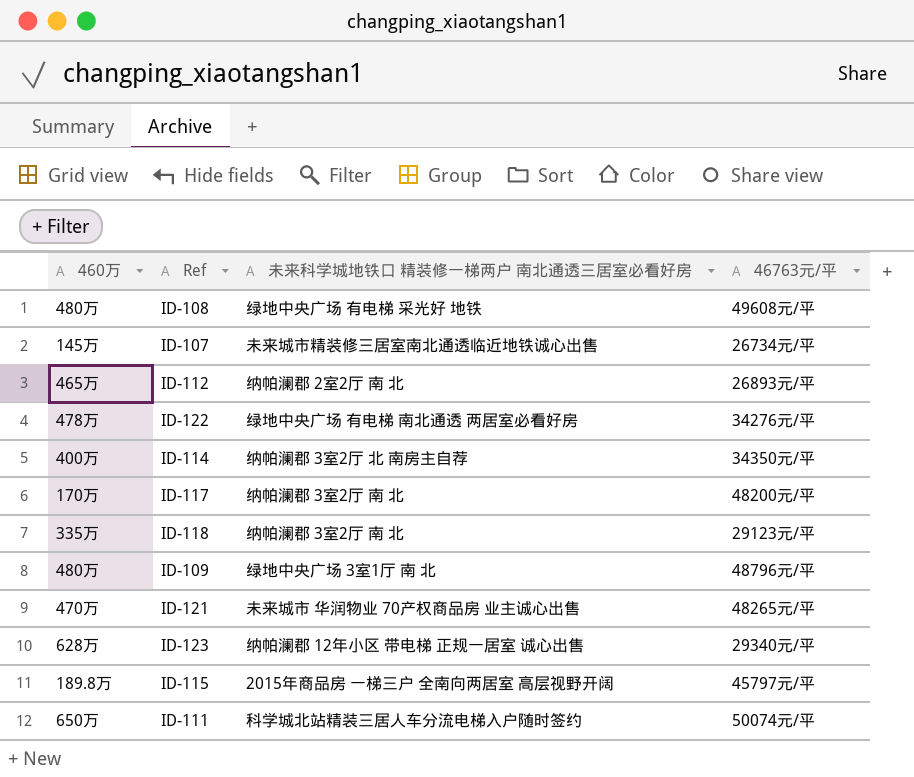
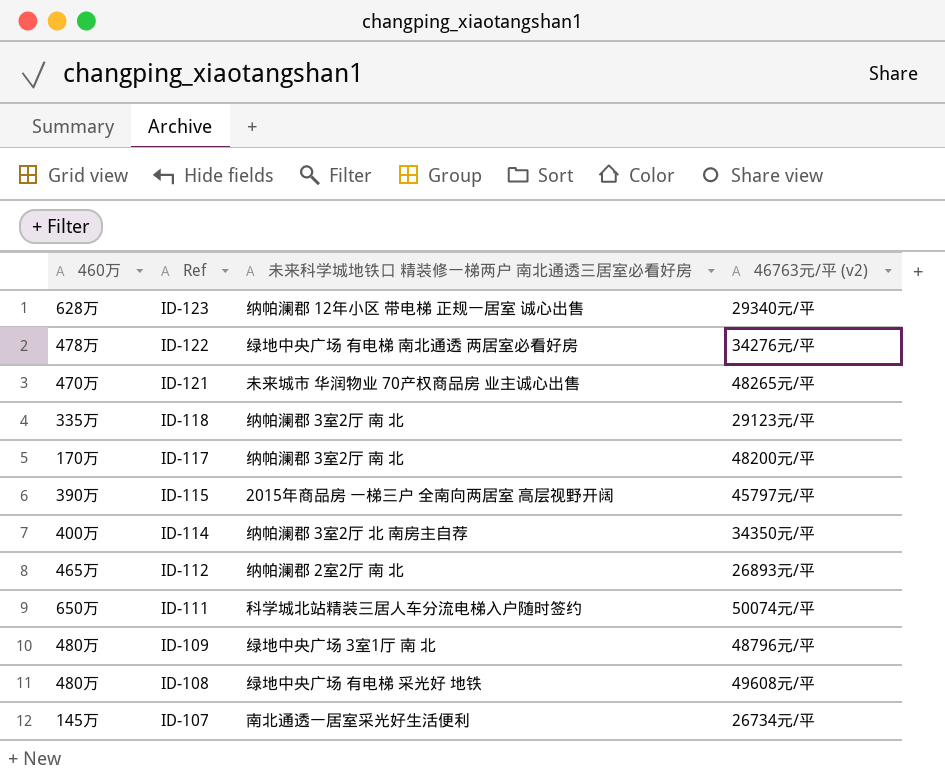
row order: none -> Ref descending
column name: 46763元/平 -> 46763元/平 (v2)
ID-115 | 460万: 189.8万 -> 390万
ID-107 | 未来科学城地铁口 精装修一梯两户 南北通透三居室必看好房: 未来城市精装修三居室南北通透临近地铁诚心出售 -> 南北通透一居室采光好生活便利

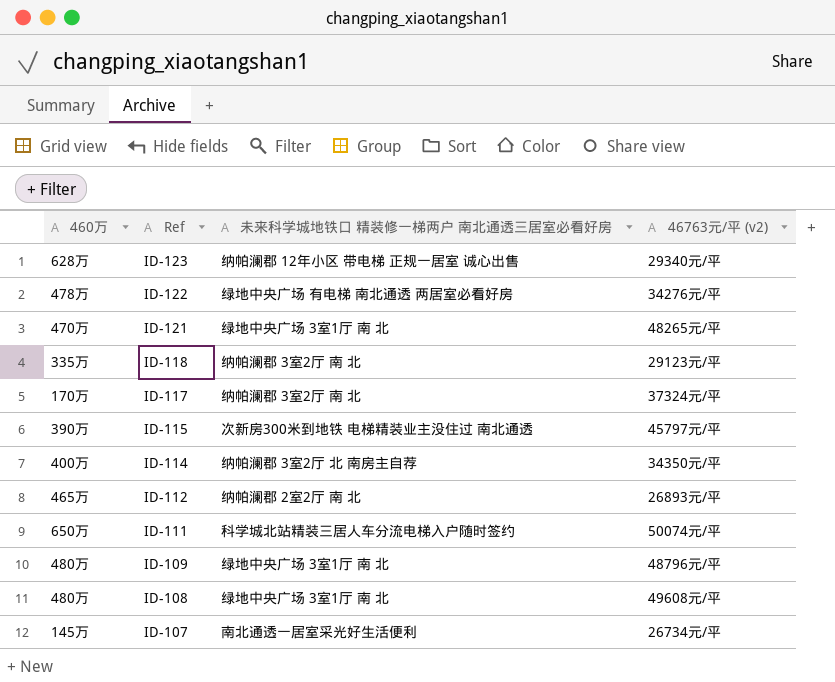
ID-121 | 未来科学城地铁口 精装修一梯两户 南北通透三居室必看好房: 未来城市 华润物业 70产权商品房 业主诚心出售 -> 绿地中央广场 3室1厅 南 北
ID-117 | 46763元/平 (v2): 48200元/平 -> 37324元/平
ID-115 | 未来科学城地铁口 精装修一梯两户 南北通透三居室必看好房: 2015年商品房 一梯三户 全南向两居室 高层视野开阔 -> 次新房300米到地铁 电梯精装业主没住过 南北通透
ID-108 | 未来科学城地铁口 精装修一梯两户 南北通透三居室必看好房: 绿地中央广场 有电梯 采光好 地铁 -> 绿地中央广场 3室1厅 南 北

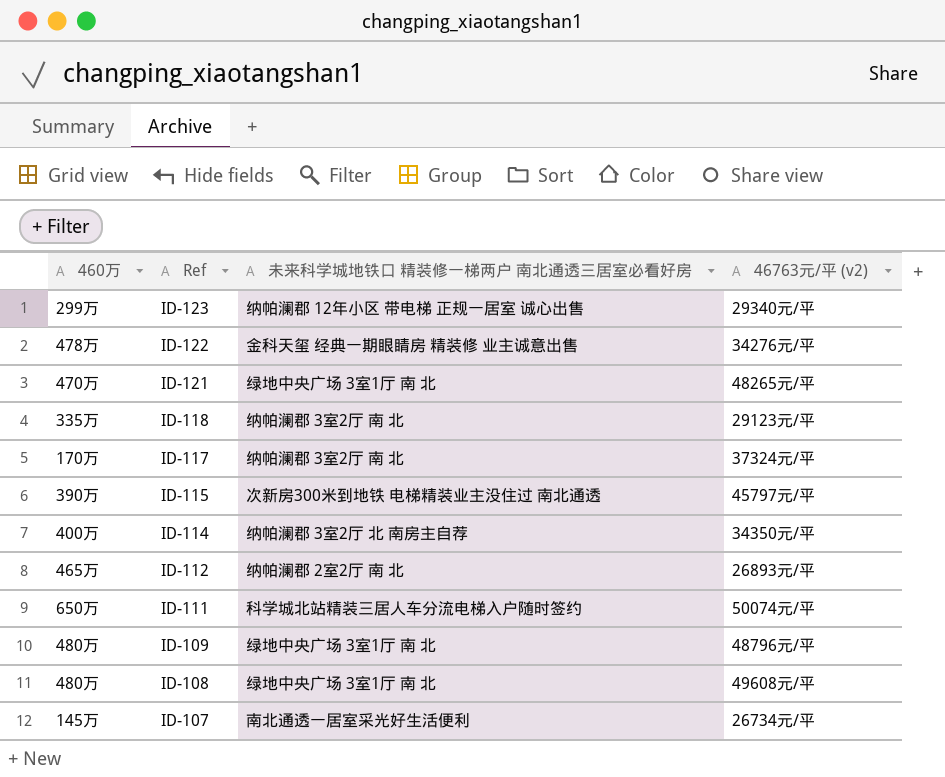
ID-123 | 460万: 628万 -> 299万
ID-122 | 未来科学城地铁口 精装修一梯两户 南北通透三居室必看好房: 绿地中央广场 有电梯 南北通透 两居室必看好房 -> 金科天玺 经典一期眼睛房 精装修 业主诚意出售

